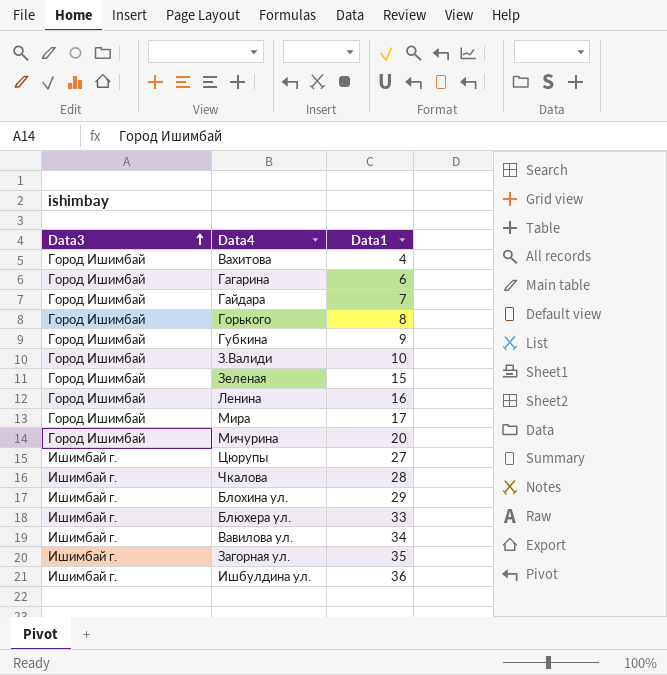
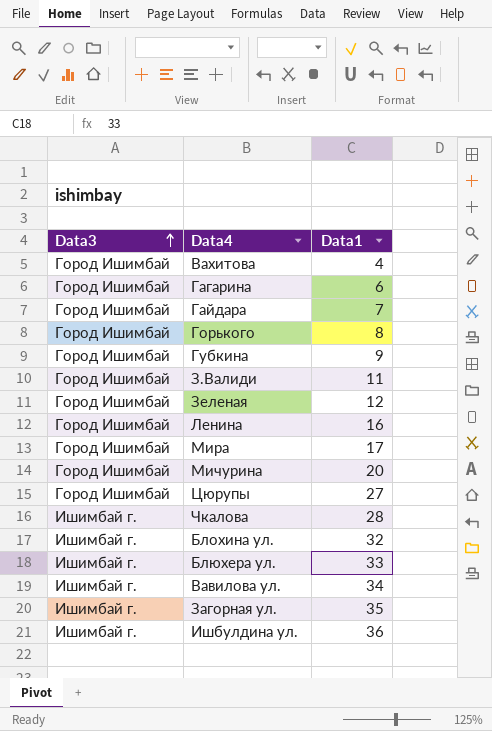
З.Валиди | Data1: 10 -> 11
Зеленая | Data1: 15 -> 12
Цюрупы | Data3: Ишимбай г. -> Город Ишимбай
Блохина ул. | Data1: 29 -> 32

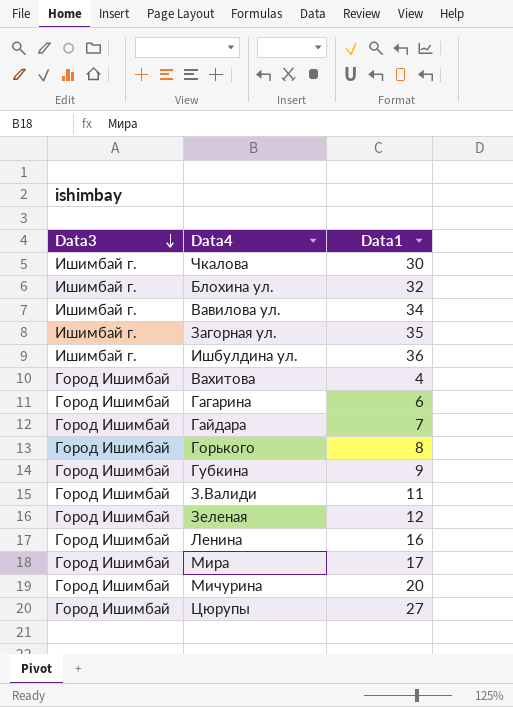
row order: Data3 ascending -> Data3 descending
row Блюхера ул.: Ишимбай г. | 33 -> none
Чкалова | Data1: 28 -> 30

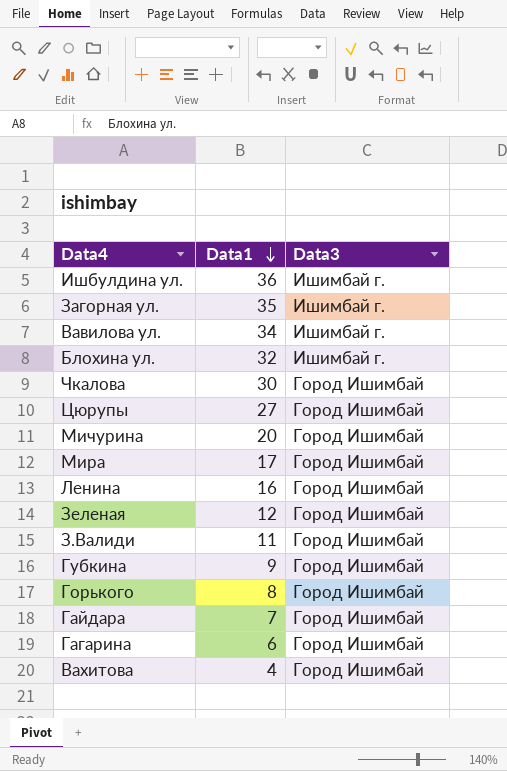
row order: Data3 descending -> Data1 descending
column Data3 | position: 1 -> 3
Чкалова | Data3: Ишимбай г. -> Город Ишимбай

